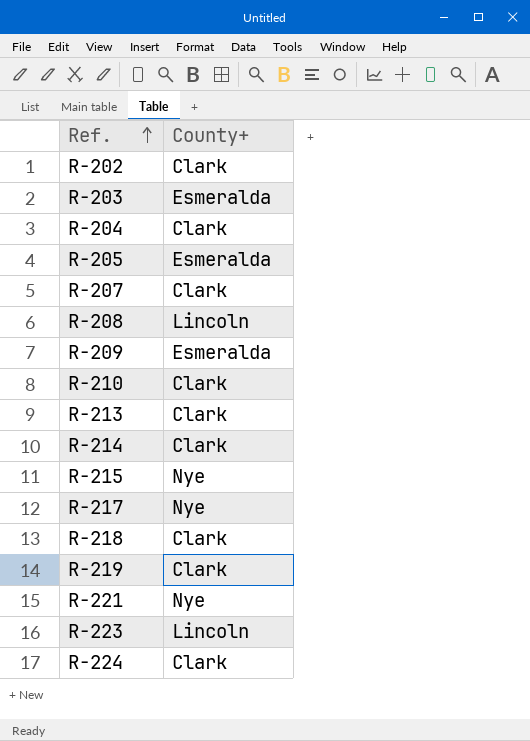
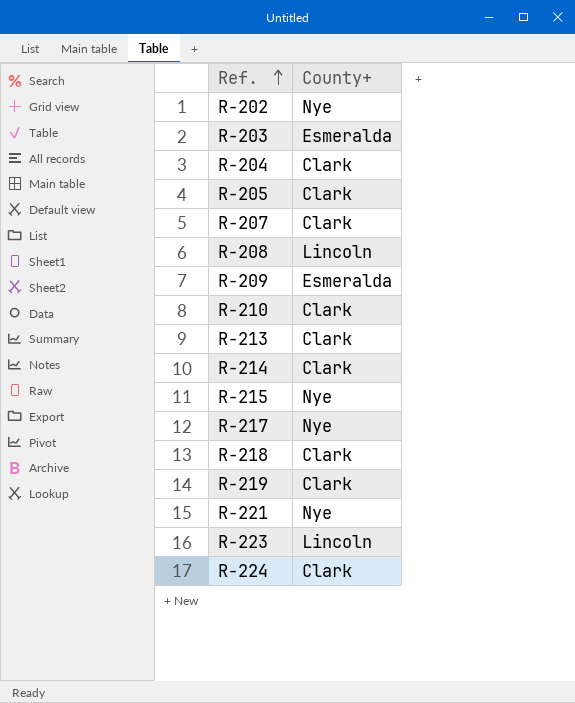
R-202 | County+: Clark -> Nye
R-205 | County+: Esmeralda -> Clark

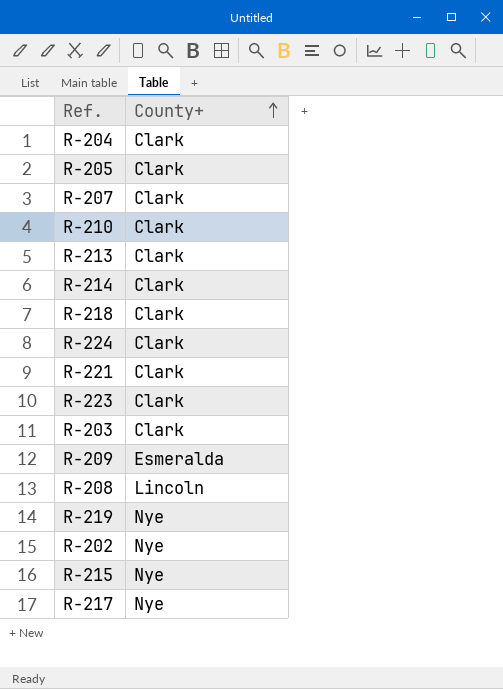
row order: Ref. ascending -> County+ ascending
R-221 | County+: Nye -> Clark
R-223 | County+: Lincoln -> Clark
R-203 | County+: Esmeralda -> Clark
R-219 | County+: Clark -> Nye

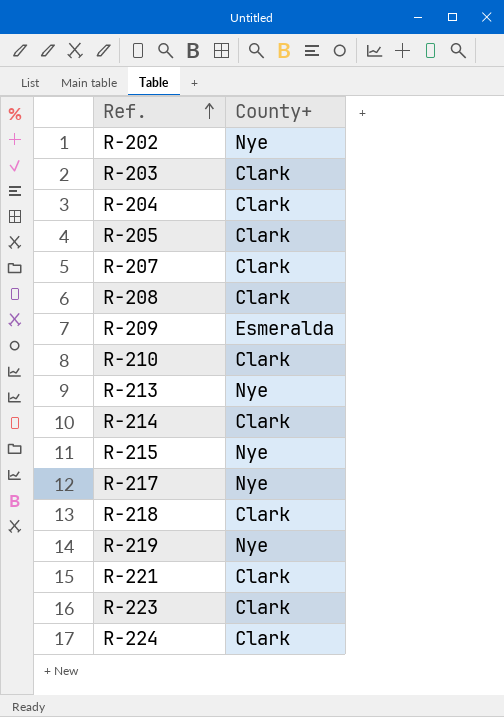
row order: County+ ascending -> Ref. ascending
R-208 | County+: Lincoln -> Clark
R-213 | County+: Clark -> Nye

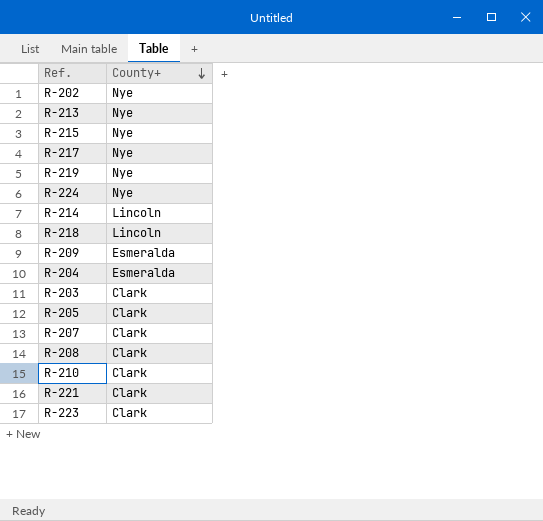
row order: Ref. ascending -> County+ descending
R-224 | County+: Clark -> Nye
R-214 | County+: Clark -> Lincoln
R-218 | County+: Clark -> Lincoln
R-204 | County+: Clark -> Esmeralda

